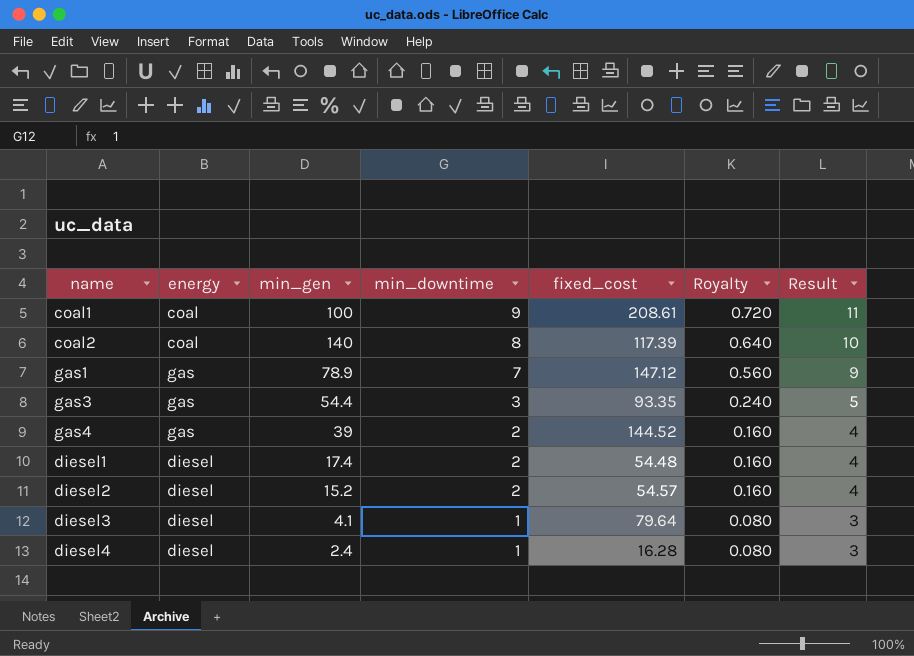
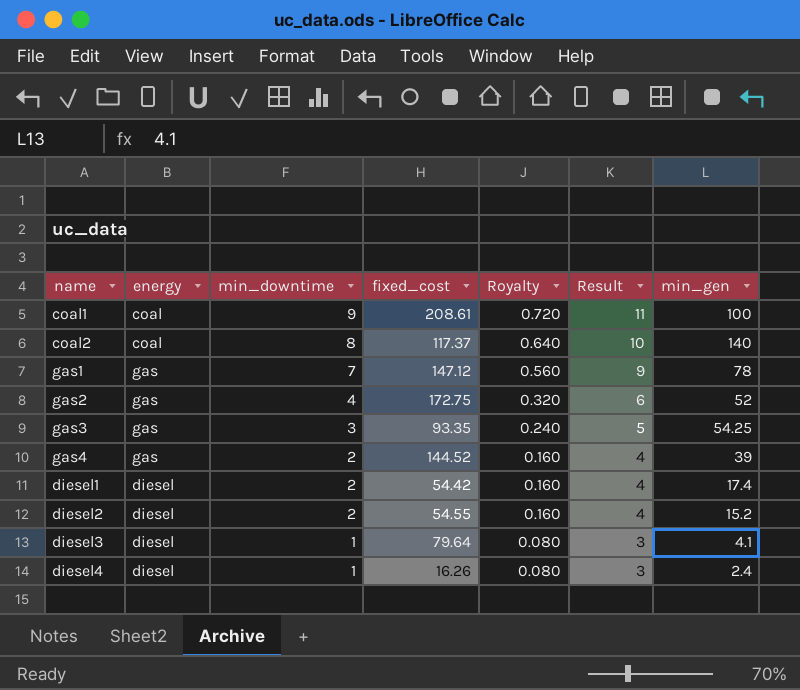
column min_gen | position: 3 -> 7
coal2 | fixed_cost: 117.39 -> 117.37
gas1 | min_gen: 78.9 -> 78
row gas2: none -> gas | 4 | 172.75 | 0.320 | 6 | 52
gas3 | min_gen: 54.4 -> 54.25
diesel1 | fixed_cost: 54.48 -> 54.42
diesel2 | fixed_cost: 54.57 -> 54.55
diesel4 | fixed_cost: 16.28 -> 16.26

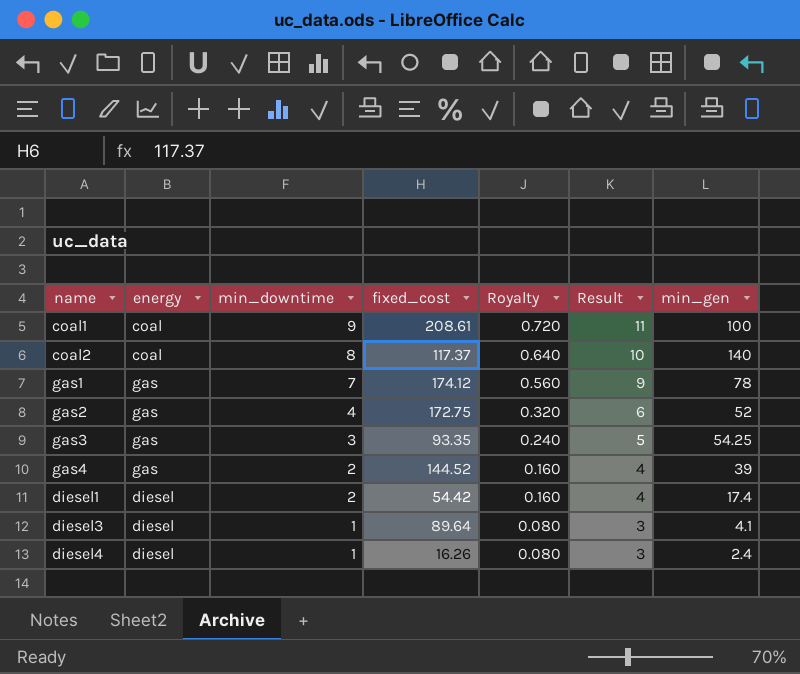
row diesel2: diesel | 2 | 54.55 | 0.160 | 4 | 15.2 -> none
gas1 | fixed_cost: 147.12 -> 174.12
diesel3 | fixed_cost: 79.64 -> 89.64

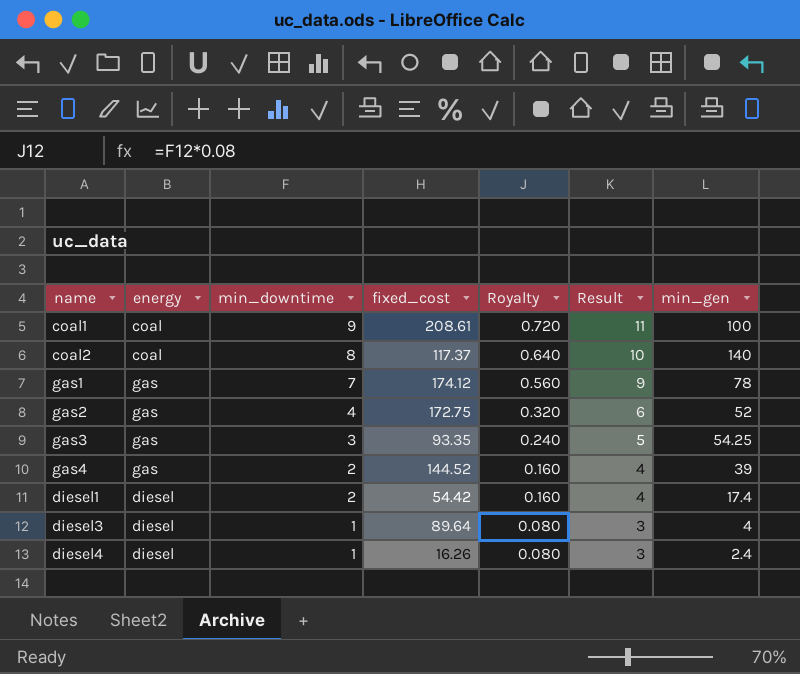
diesel3 | min_gen: 4.1 -> 4

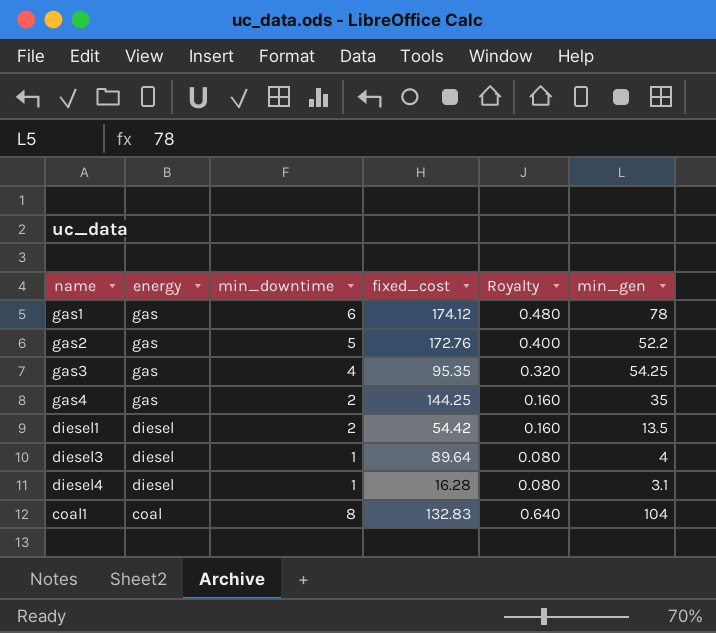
row order: min_downtime descending -> energy descending
column Result | formula: [min_downtime] + 2 -> none
row coal2: coal | 8 | 117.37 | 0.640 | 10 | 140 -> none
gas1 | min_downtime: 7 -> 6
gas1 | Royalty: 0.560 -> 0.480
gas2 | min_downtime: 4 -> 5
gas2 | fixed_cost: 172.75 -> 172.76
gas2 | Royalty: 0.320 -> 0.400
gas2 | min_gen: 52 -> 52.2
gas3 | min_downtime: 3 -> 4
gas3 | fixed_cost: 93.35 -> 95.35
gas3 | Royalty: 0.240 -> 0.320
gas4 | fixed_cost: 144.52 -> 144.25
gas4 | min_gen: 39 -> 35
diesel1 | min_gen: 17.4 -> 13.5
diesel4 | fixed_cost: 16.26 -> 16.28
diesel4 | min_gen: 2.4 -> 3.1
coal1 | min_downtime: 9 -> 8
coal1 | fixed_cost: 208.61 -> 132.83
coal1 | Royalty: 0.720 -> 0.640
coal1 | min_gen: 100 -> 104

